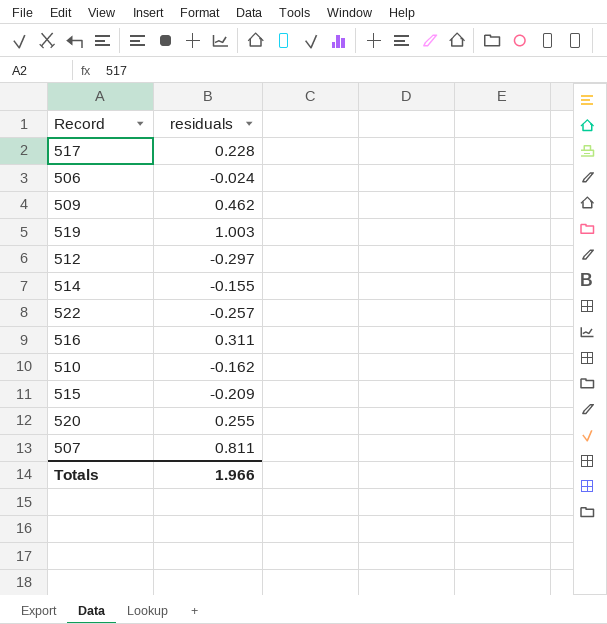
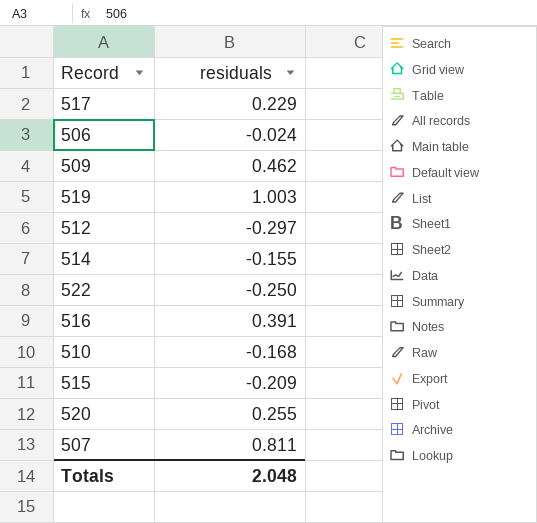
517 | residuals: 0.228 -> 0.229
522 | residuals: -0.257 -> -0.250
516 | residuals: 0.311 -> 0.391
510 | residuals: -0.162 -> -0.168
Totals | residuals: 1.966 -> 2.048

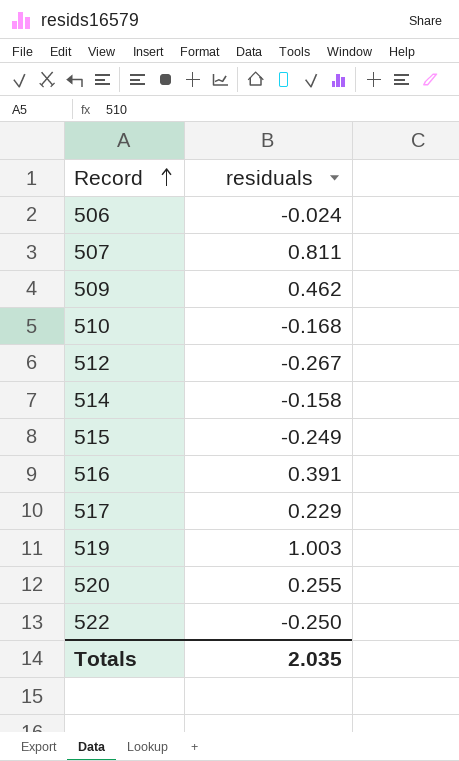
row order: none -> Record ascending
512 | residuals: -0.297 -> -0.267
514 | residuals: -0.155 -> -0.158
515 | residuals: -0.209 -> -0.249
Totals | residuals: 2.048 -> 2.035

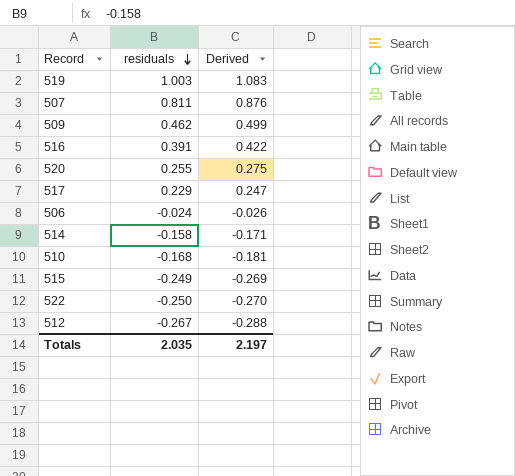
row order: Record ascending -> residuals descending
column Derived | formula: none -> [residuals] * 1.08

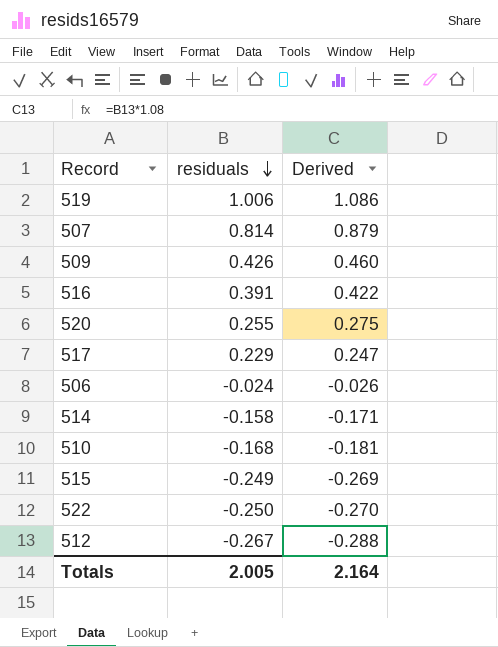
519 | residuals: 1.003 -> 1.006
519 | Derived: 1.083 -> 1.086
507 | residuals: 0.811 -> 0.814
507 | Derived: 0.876 -> 0.879
509 | residuals: 0.462 -> 0.426
509 | Derived: 0.499 -> 0.460
Totals | residuals: 2.035 -> 2.005
Totals | Derived: 2.197 -> 2.164

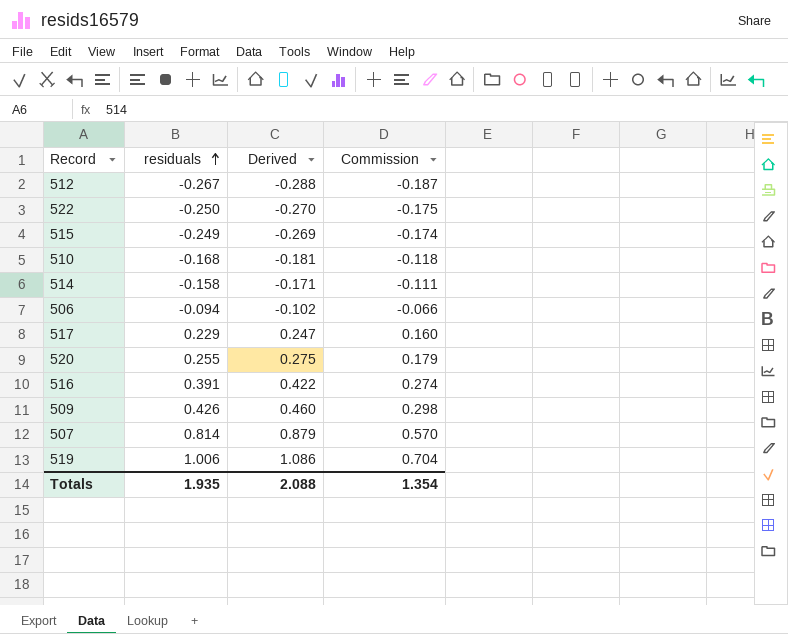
row order: residuals descending -> residuals ascending
column Commission | formula: none -> [residuals] * 0.7
506 | residuals: -0.024 -> -0.094
506 | Derived: -0.026 -> -0.102
Totals | residuals: 2.005 -> 1.935
Totals | Derived: 2.164 -> 2.088

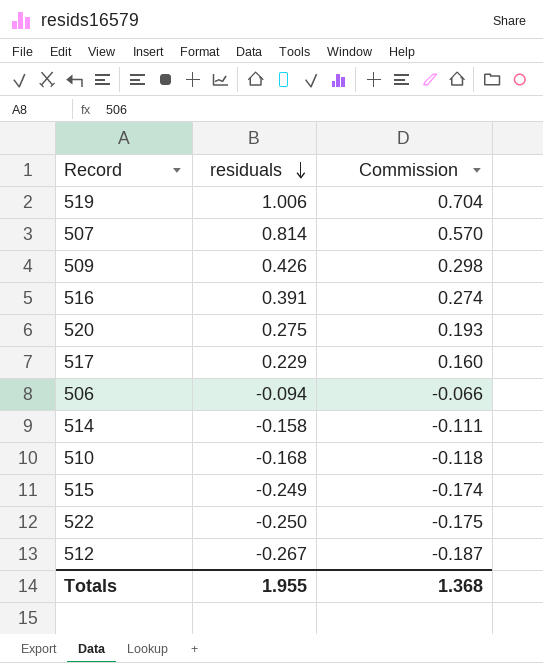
row order: residuals ascending -> residuals descending
column Derived | formula: [residuals] * 1.08 -> none
520 | residuals: 0.255 -> 0.275
520 | Commission: 0.179 -> 0.193
Totals | residuals: 1.935 -> 1.955
Totals | Commission: 1.354 -> 1.368

